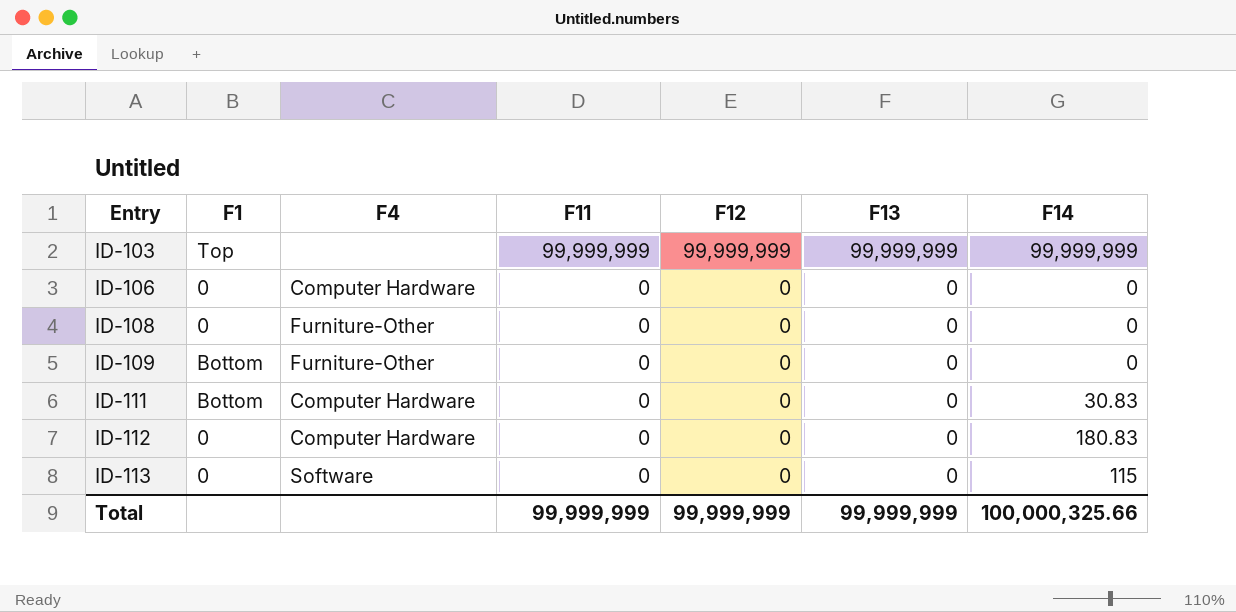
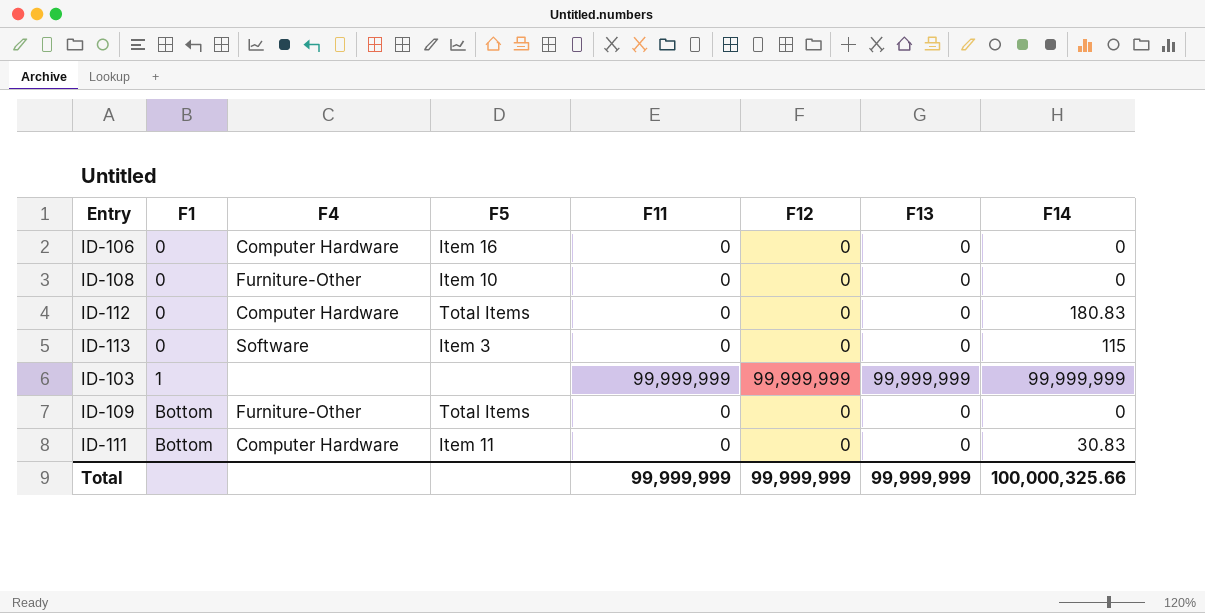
row order: Entry ascending -> F1 ascending
column F5 | position: none -> 4
ID-103 | F1: Top -> 1

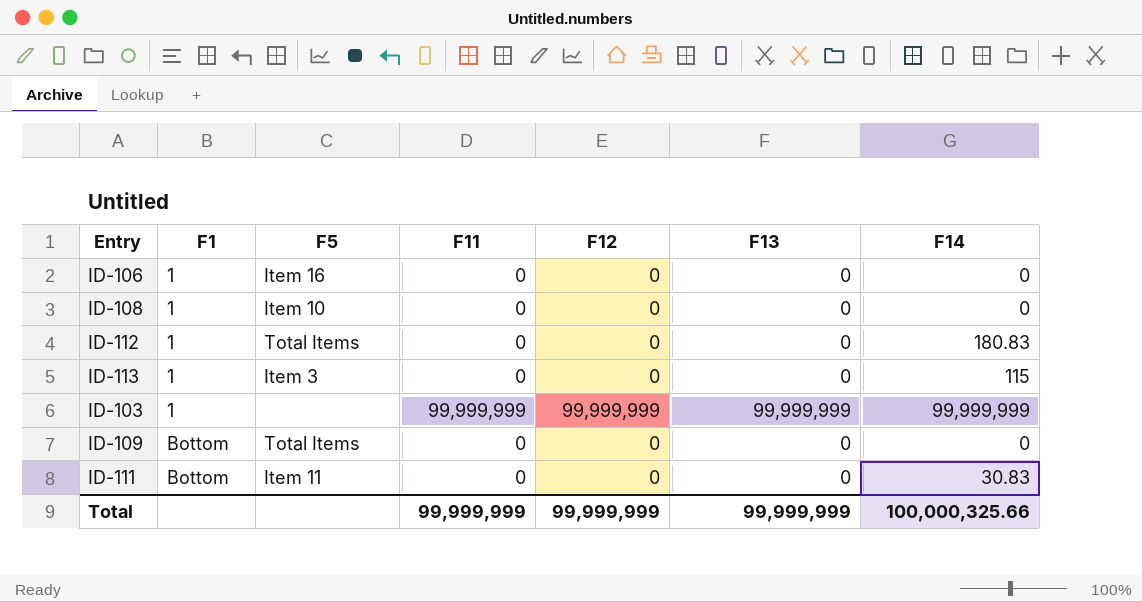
column F4 | position: 3 -> none
ID-106 | F1: 0 -> 1
ID-108 | F1: 0 -> 1
ID-112 | F1: 0 -> 1
ID-113 | F1: 0 -> 1

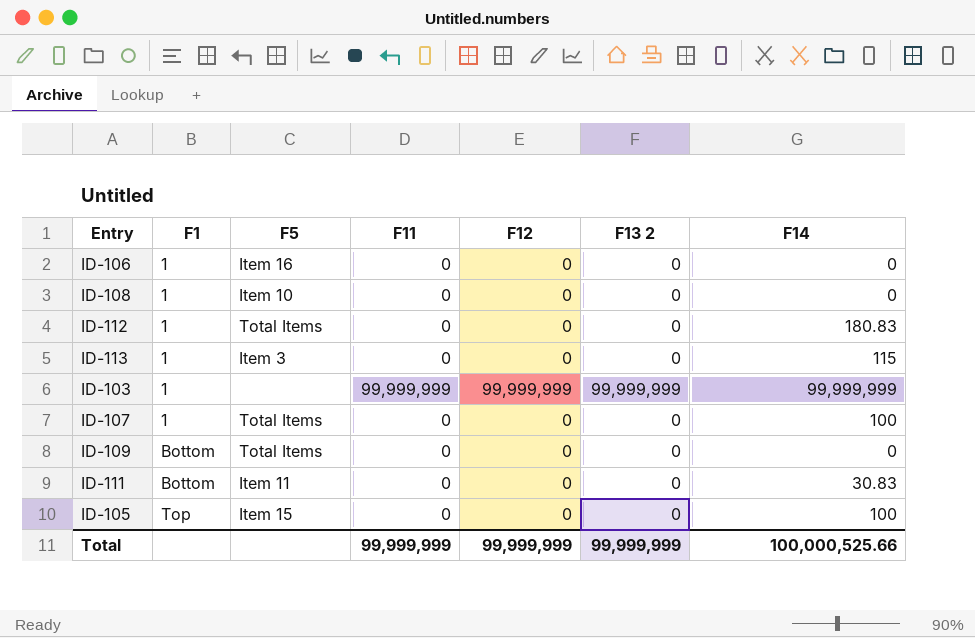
column name: F13 -> F13 2
row ID-107: none -> 1 | Total Items | 0 | 0 | 0 | 100
row ID-105: none -> Top | Item 15 | 0 | 0 | 0 | 100
Total | F14: 100,000,325.66 -> 100,000,525.66

